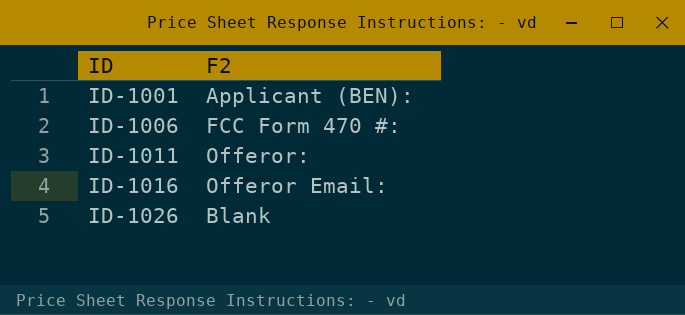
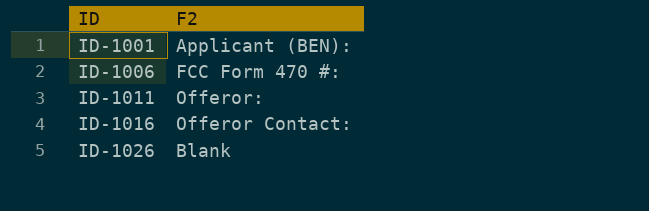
ID-1016 | F2: Offeror Email: -> Offeror Contact:

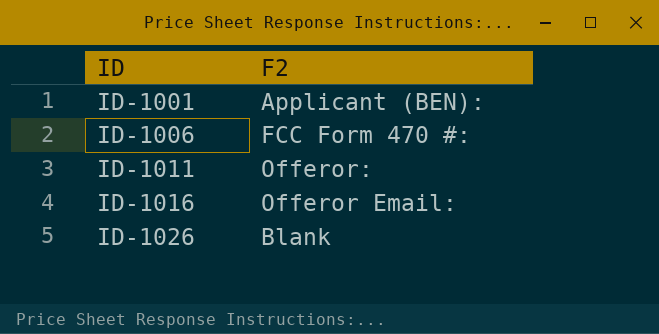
ID-1016 | F2: Offeror Contact: -> Offeror Email:

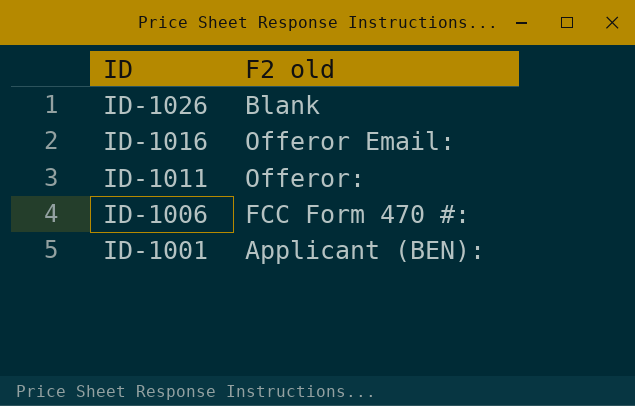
row order: ID ascending -> ID descending
column name: F2 -> F2 old

